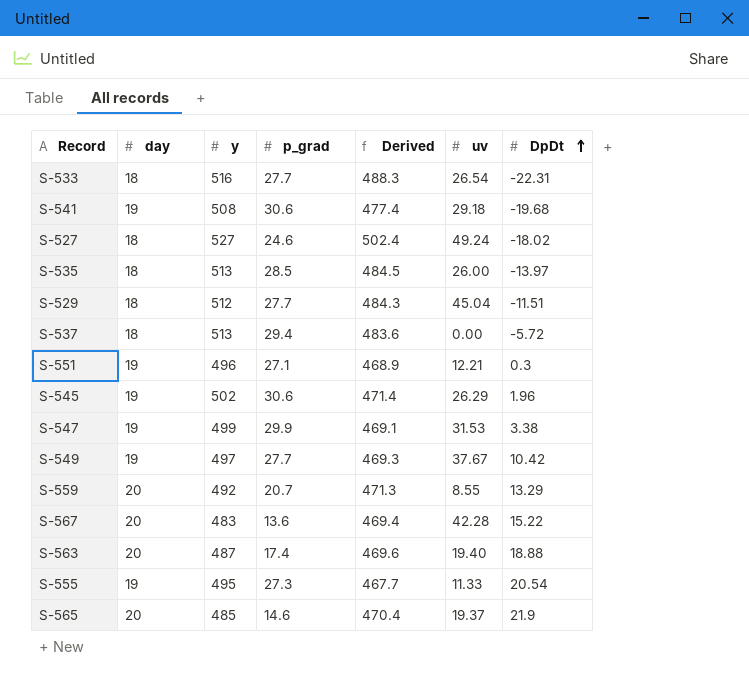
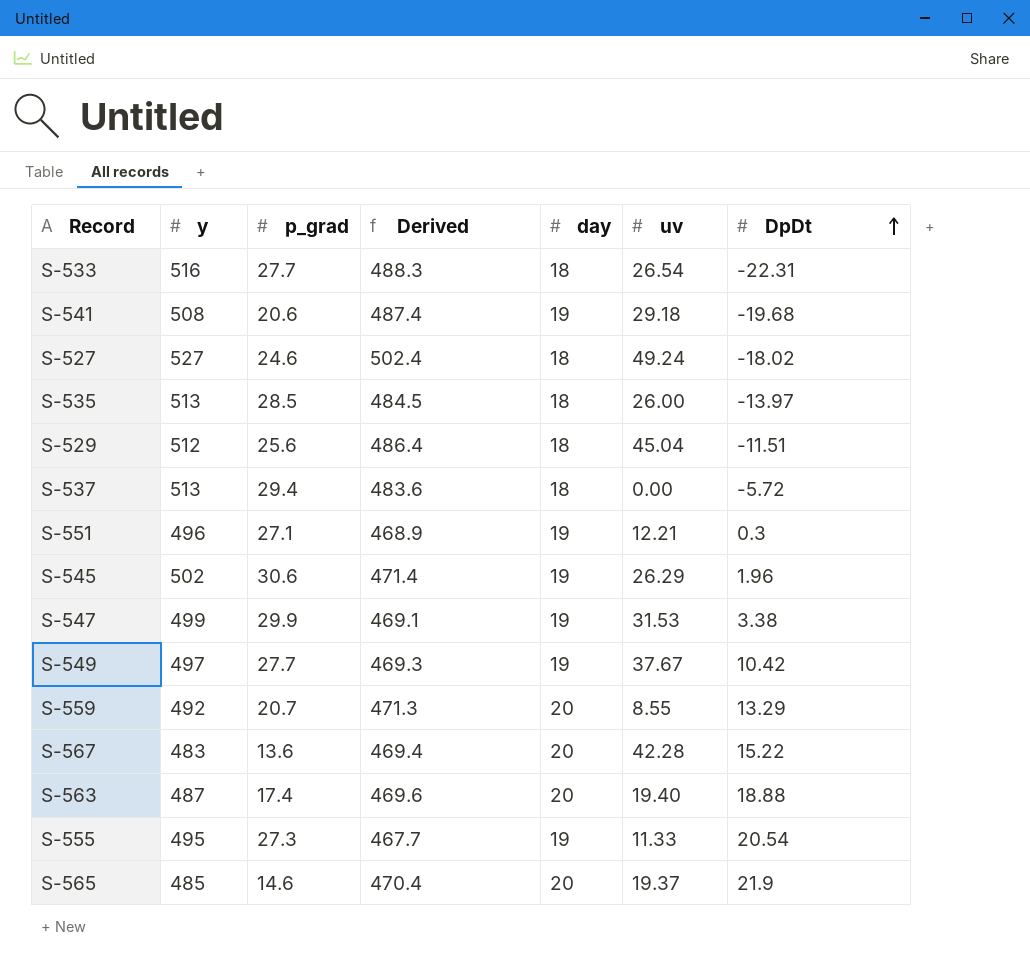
column day | position: 2 -> 5
S-541 | p_grad: 30.6 -> 20.6
S-541 | Derived: 477.4 -> 487.4
S-529 | p_grad: 27.7 -> 25.6
S-529 | Derived: 484.3 -> 486.4

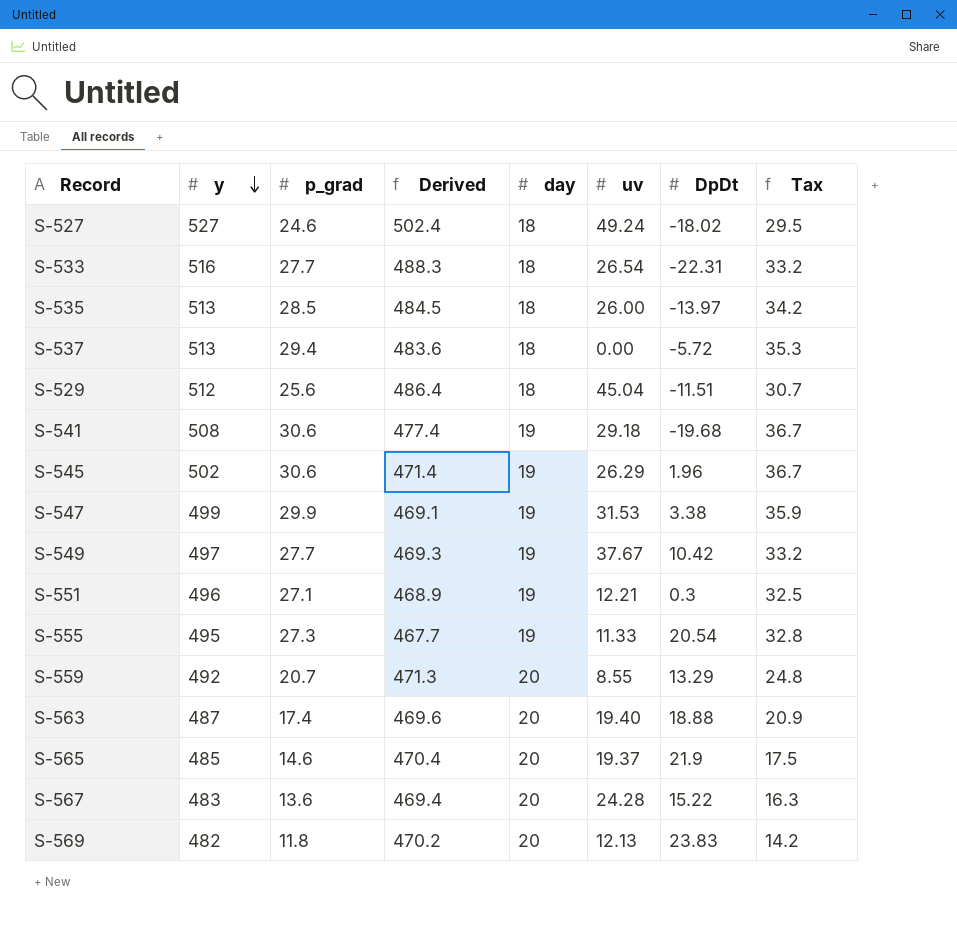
row order: DpDt ascending -> y descending
column Tax | formula: none -> [p_grad] * 1.2
S-541 | p_grad: 20.6 -> 30.6
S-541 | Derived: 487.4 -> 477.4
S-567 | uv: 42.28 -> 24.28
row S-569: none -> 482 | 11.8 | 470.2 | 20 | 12.13 | 23.83 | 14.2

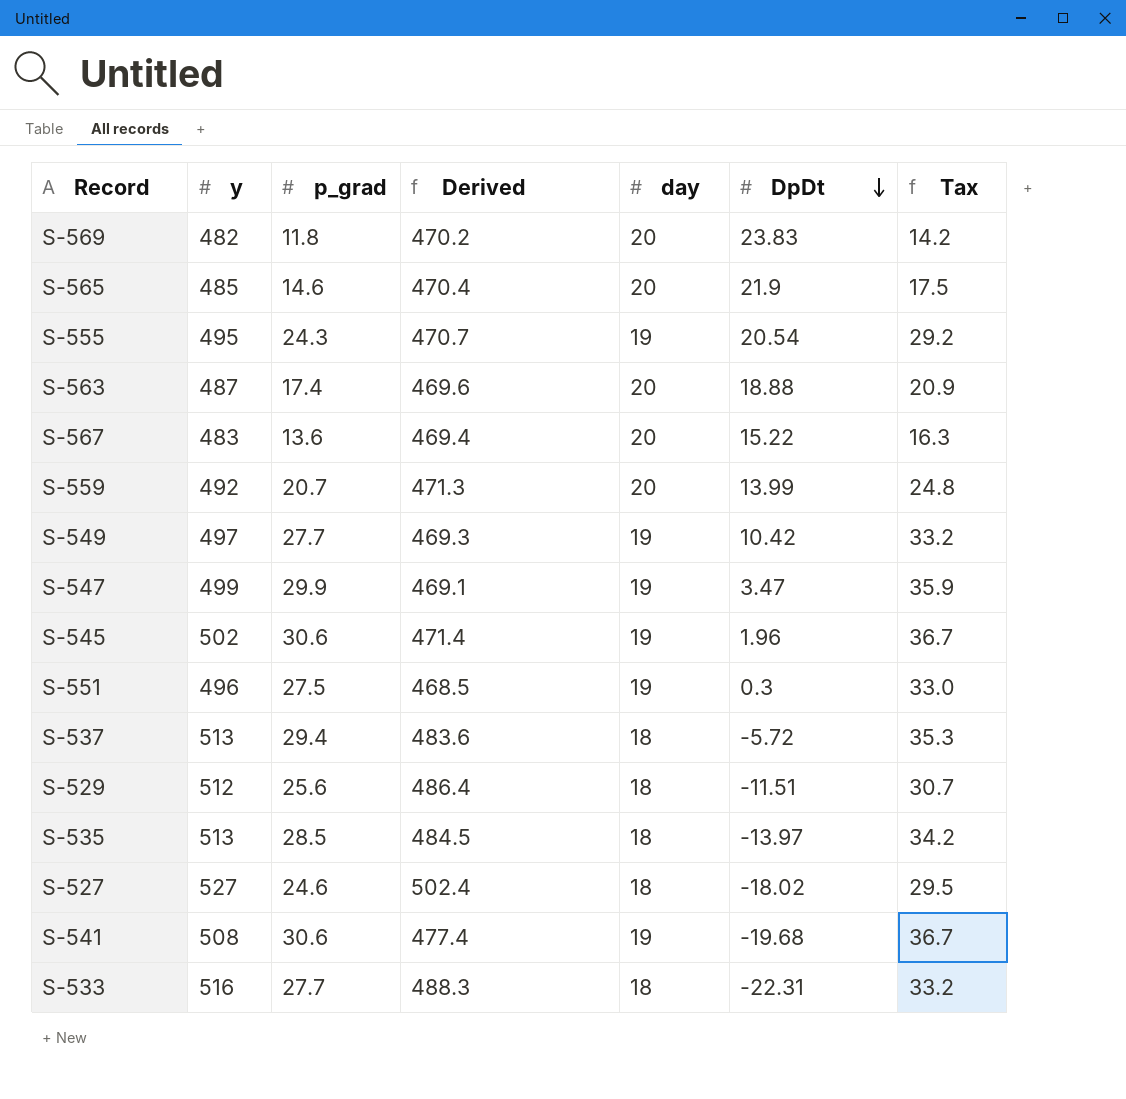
row order: y descending -> DpDt descending
column uv | position: 6 -> none
S-555 | p_grad: 27.3 -> 24.3
S-555 | Derived: 467.7 -> 470.7
S-555 | Tax: 32.8 -> 29.2
S-559 | DpDt: 13.29 -> 13.99
S-547 | DpDt: 3.38 -> 3.47
S-551 | p_grad: 27.1 -> 27.5
S-551 | Derived: 468.9 -> 468.5
S-551 | Tax: 32.5 -> 33.0

